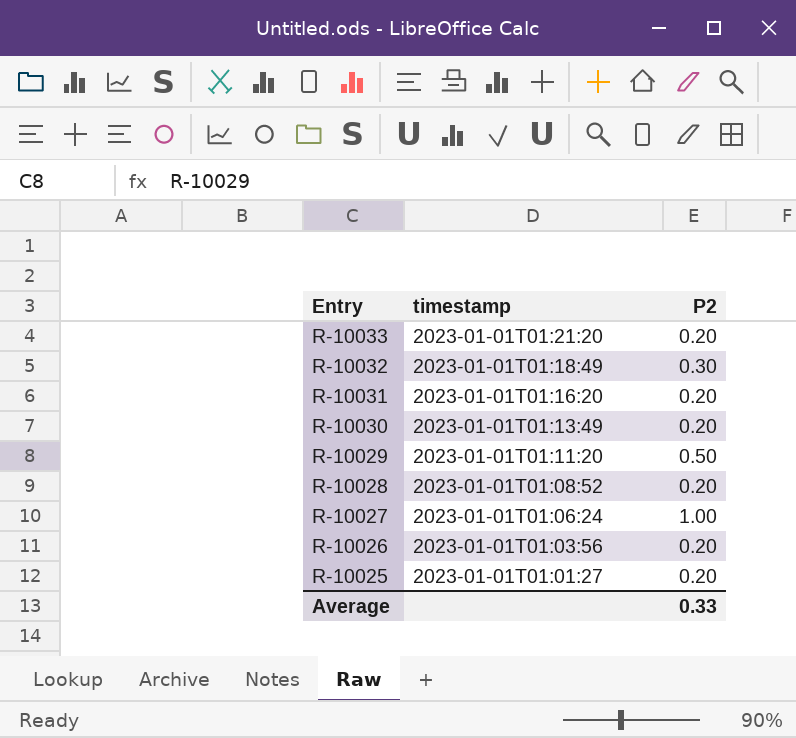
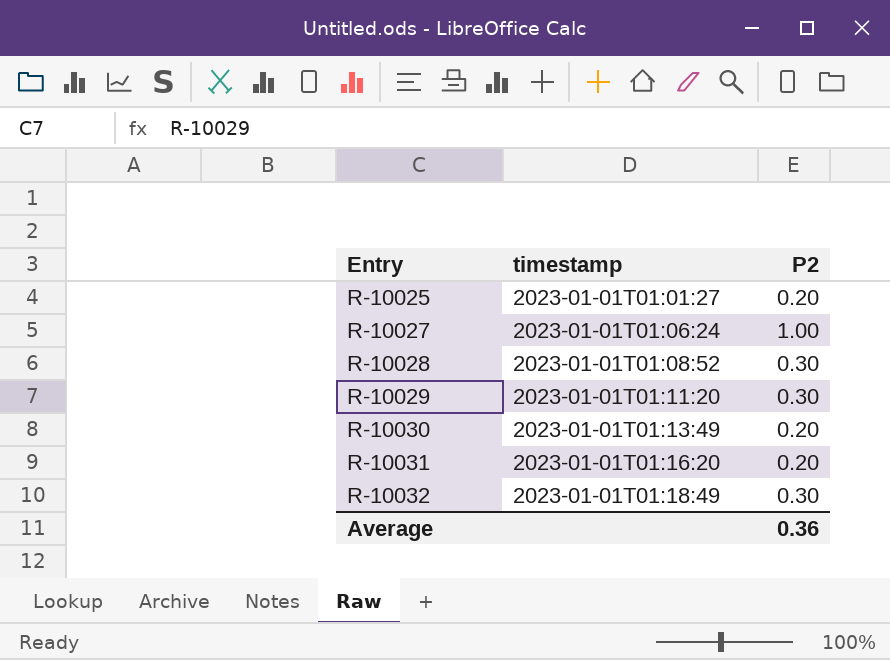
row order: Entry descending -> Entry ascending
row R-10033: 2023-01-01T01:21:20 | 0.20 -> none
row R-10026: 2023-01-01T01:03:56 | 0.20 -> none
R-10028 | P2: 0.20 -> 0.30
R-10029 | P2: 0.50 -> 0.30
Average | P2: 0.33 -> 0.36

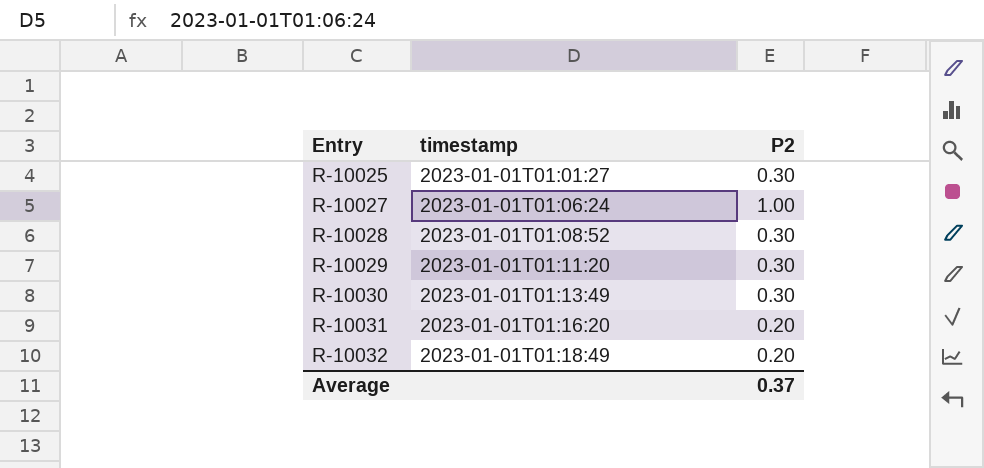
R-10025 | P2: 0.20 -> 0.30
R-10030 | P2: 0.20 -> 0.30
R-10032 | P2: 0.30 -> 0.20
Average | P2: 0.36 -> 0.37

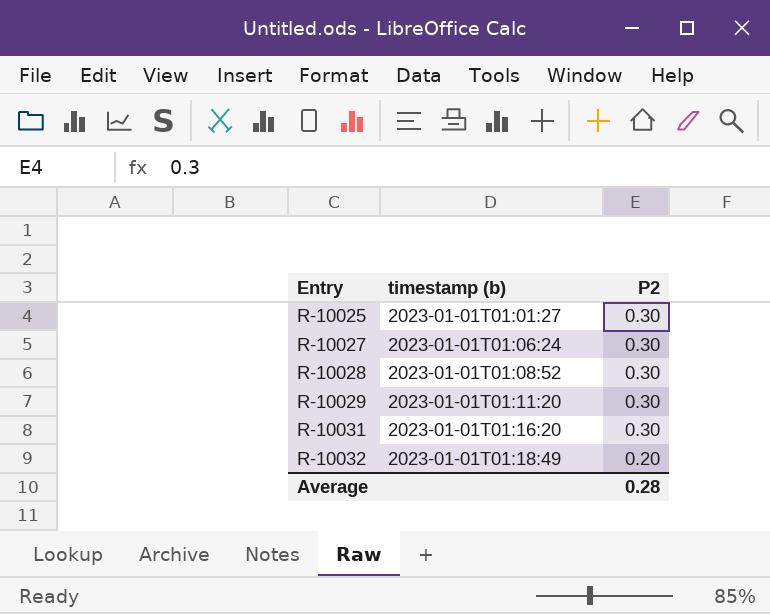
column name: timestamp -> timestamp (b)
row R-10030: 2023-01-01T01:13:49 | 0.30 -> none
R-10027 | P2: 1.00 -> 0.30
R-10031 | P2: 0.20 -> 0.30
Average | P2: 0.37 -> 0.28

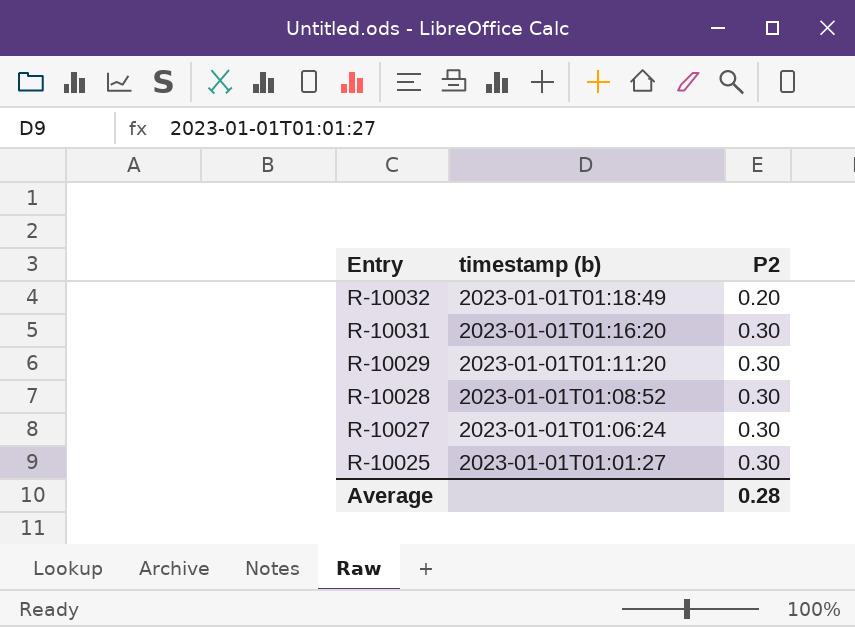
row order: Entry ascending -> Entry descending

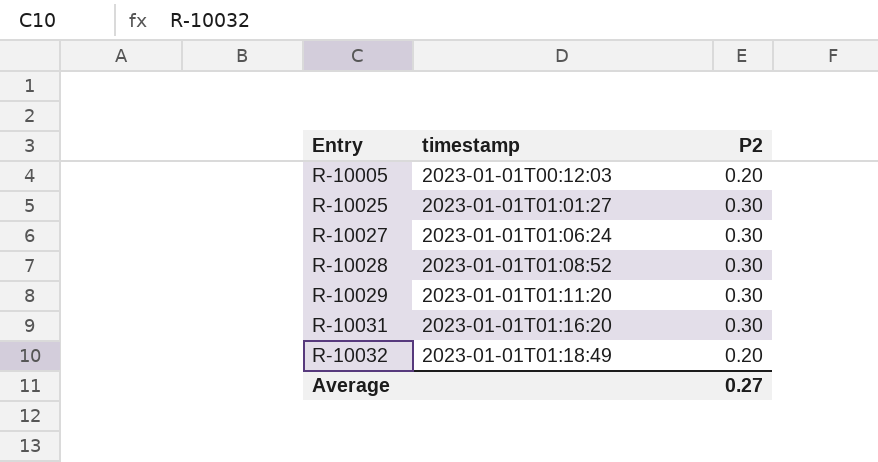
row order: Entry descending -> Entry ascending
column name: timestamp (b) -> timestamp
row R-10005: none -> 2023-01-01T00:12:03 | 0.20
Average | P2: 0.28 -> 0.27

